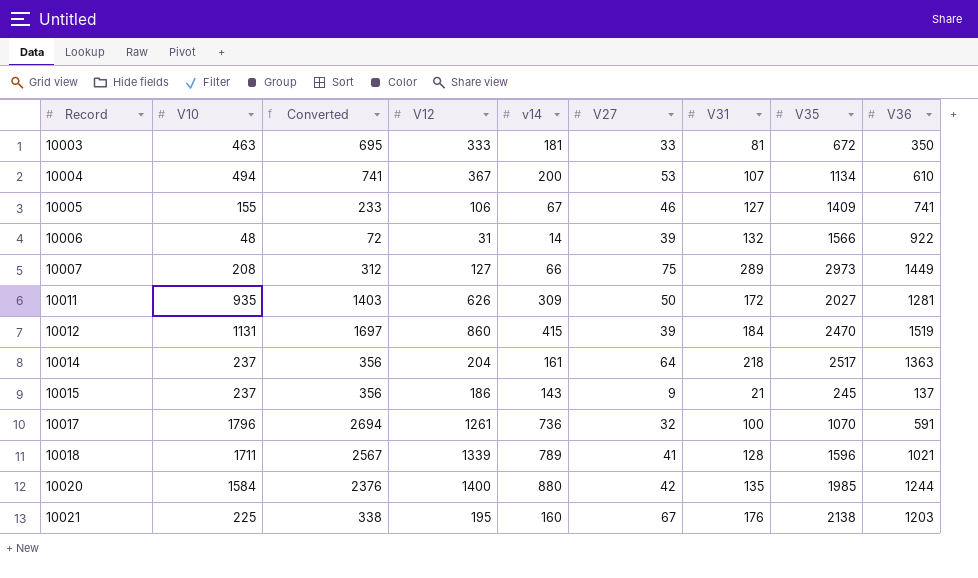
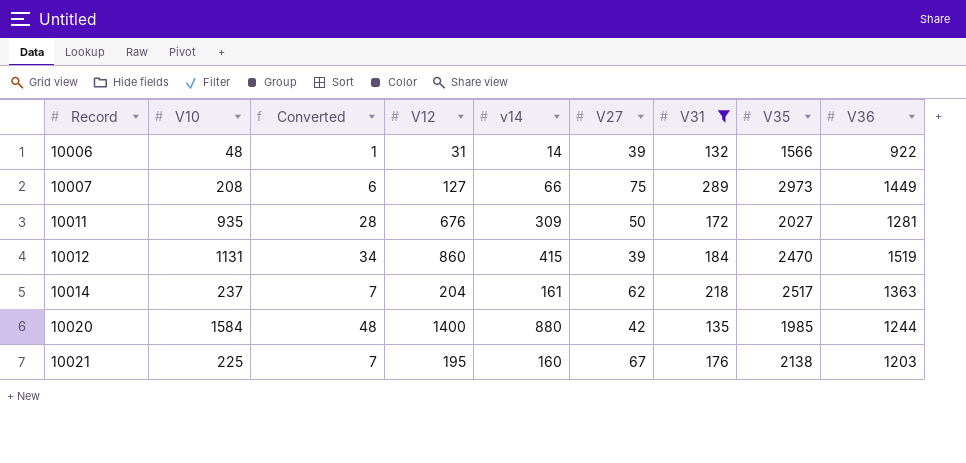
filter: none -> V31 >= 132
column Converted | formula: [V10] * 1.5 -> [V10] * 0.03
10011 | V12: 626 -> 676
10014 | V27: 64 -> 62

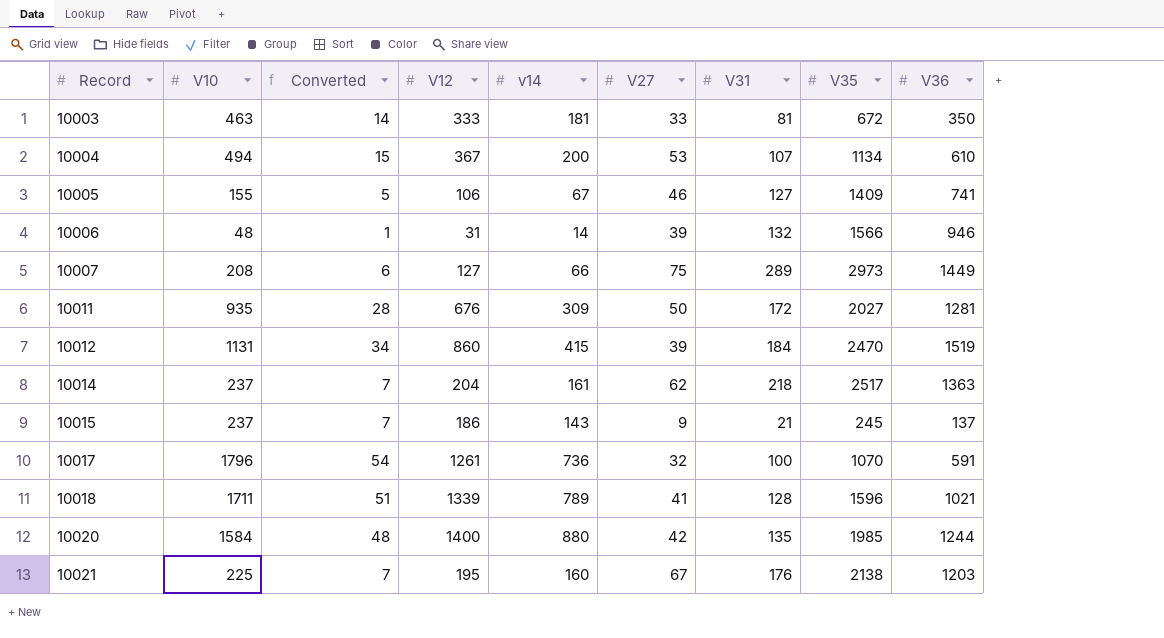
filter: V31 >= 132 -> none
10006 | V36: 922 -> 946

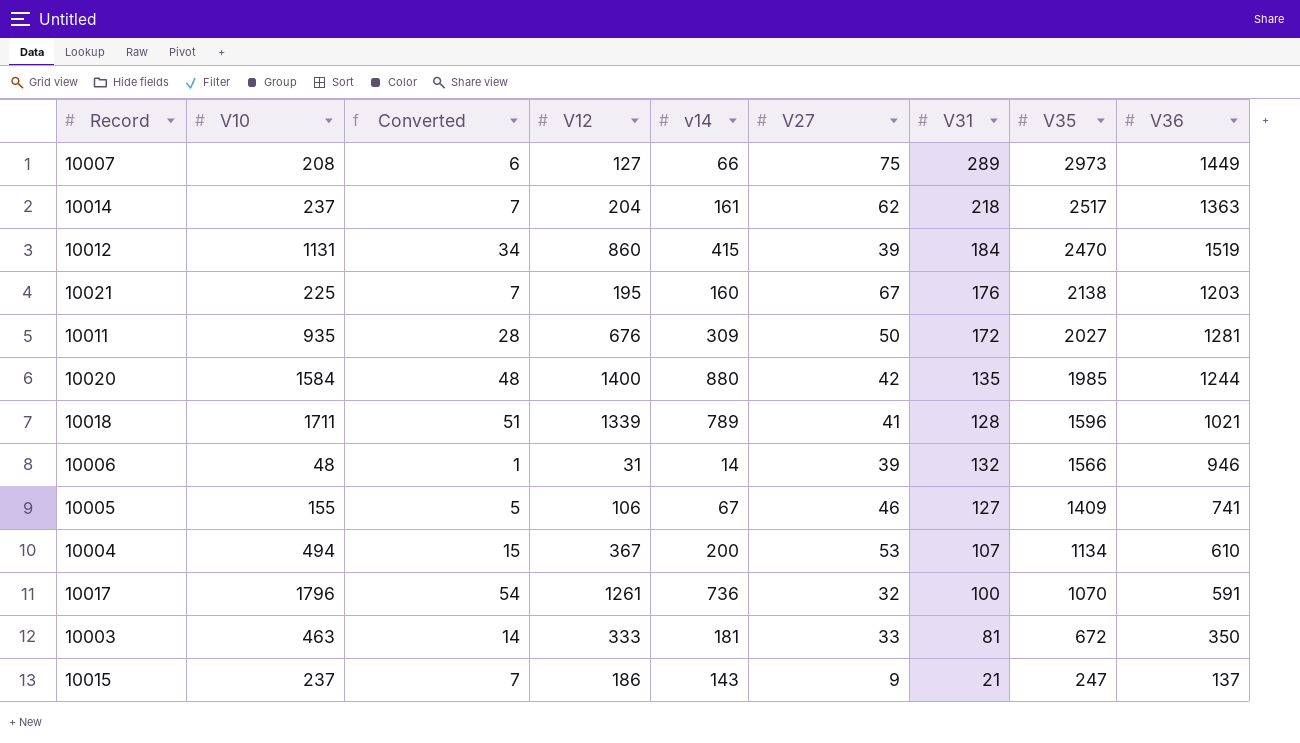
row order: Record ascending -> V35 descending
10015 | V35: 245 -> 247

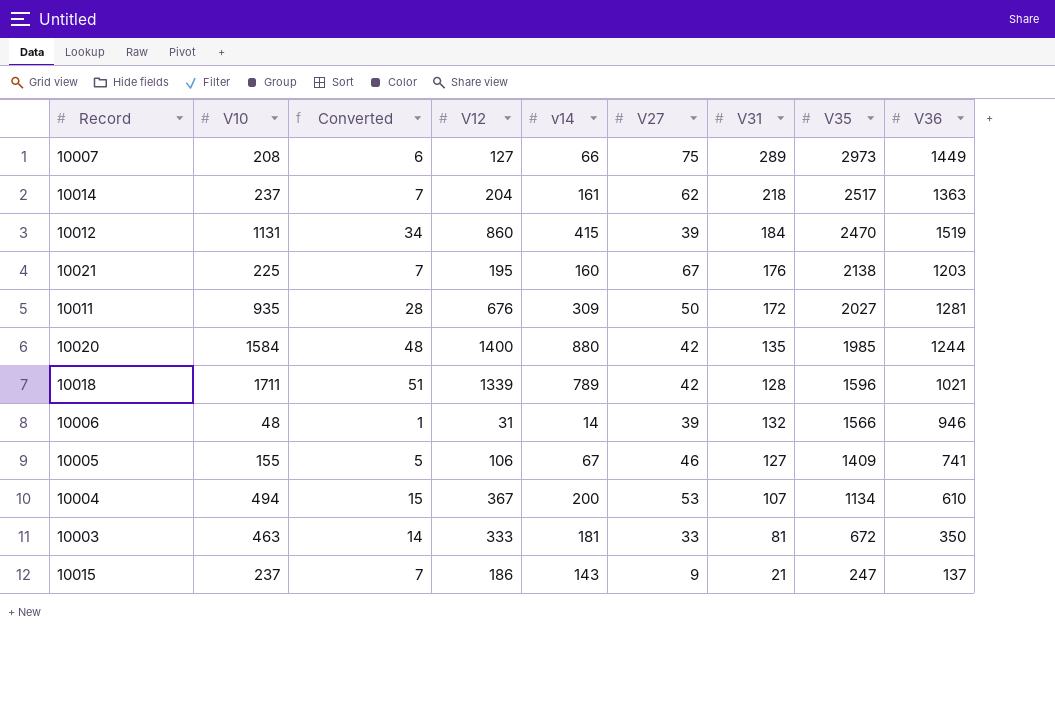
row 10017: 1796 | 54 | 1261 | 736 | 32 | 100 | 1070 | 591 -> none
10018 | V27: 41 -> 42

